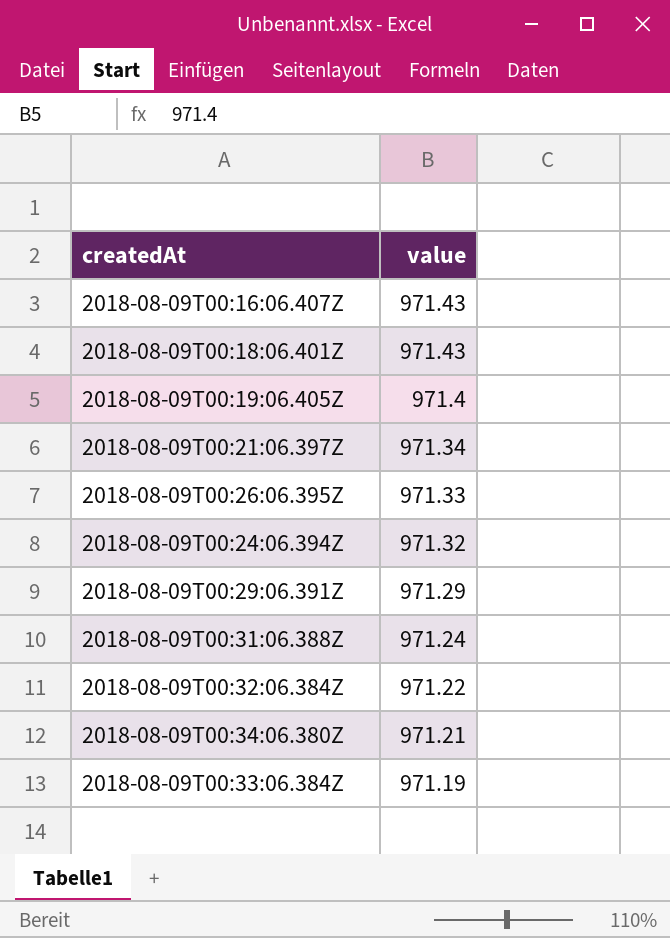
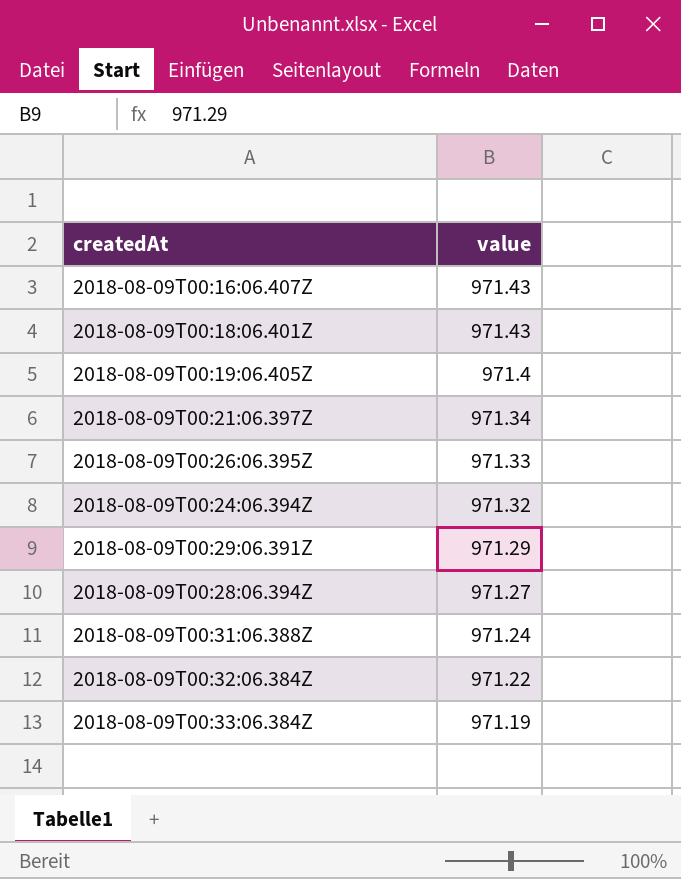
row 2018-08-09T00:34:06.380Z: 971.21 -> none
row 2018-08-09T00:28:06.394Z: none -> 971.27

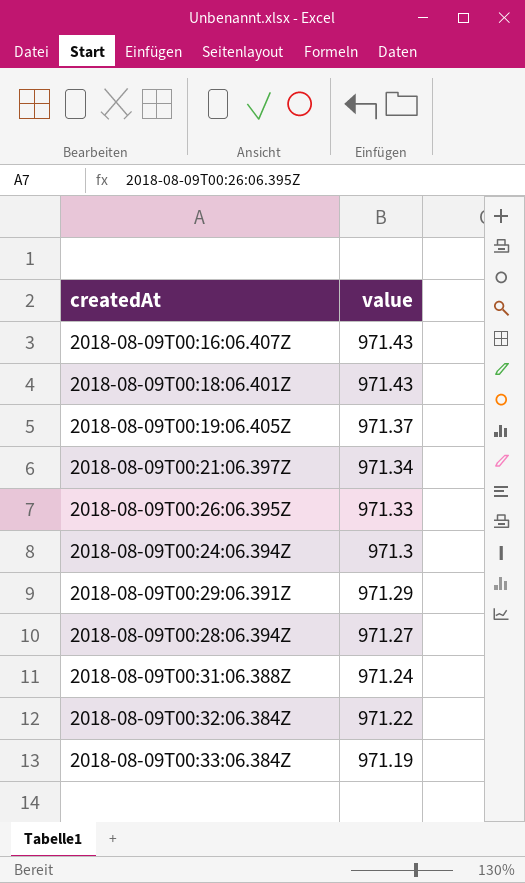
2018-08-09T00:19:06.405Z | value: 971.4 -> 971.37
2018-08-09T00:24:06.394Z | value: 971.32 -> 971.3

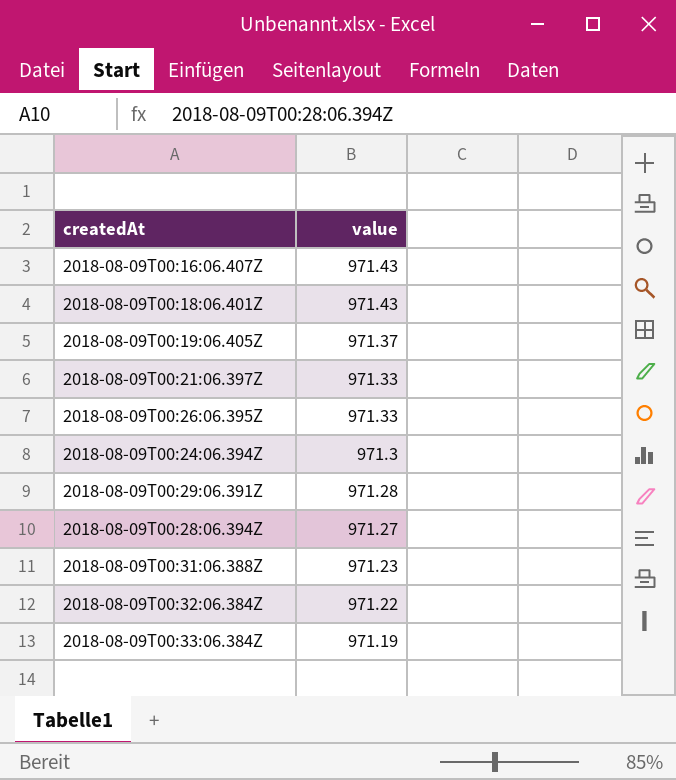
2018-08-09T00:21:06.397Z | value: 971.34 -> 971.33
2018-08-09T00:29:06.391Z | value: 971.29 -> 971.28
2018-08-09T00:31:06.388Z | value: 971.24 -> 971.23

